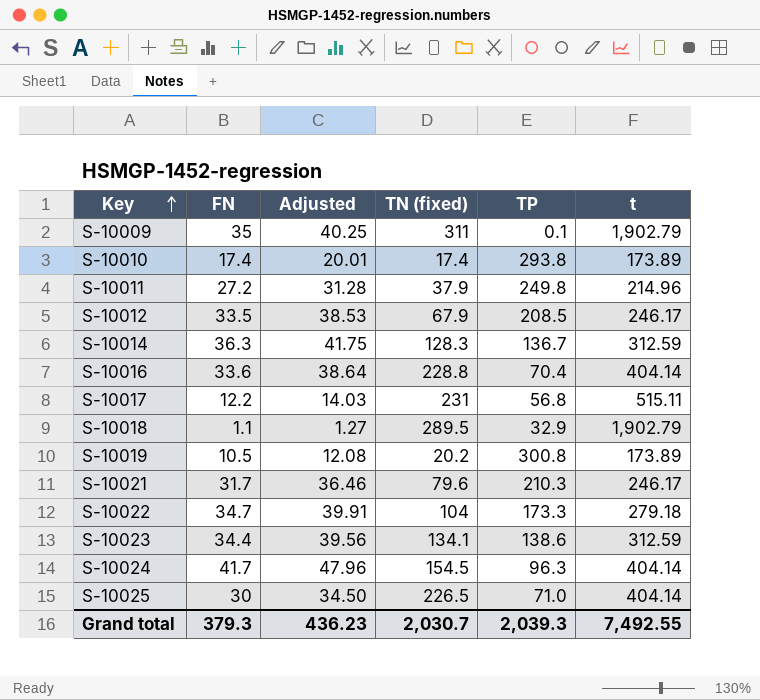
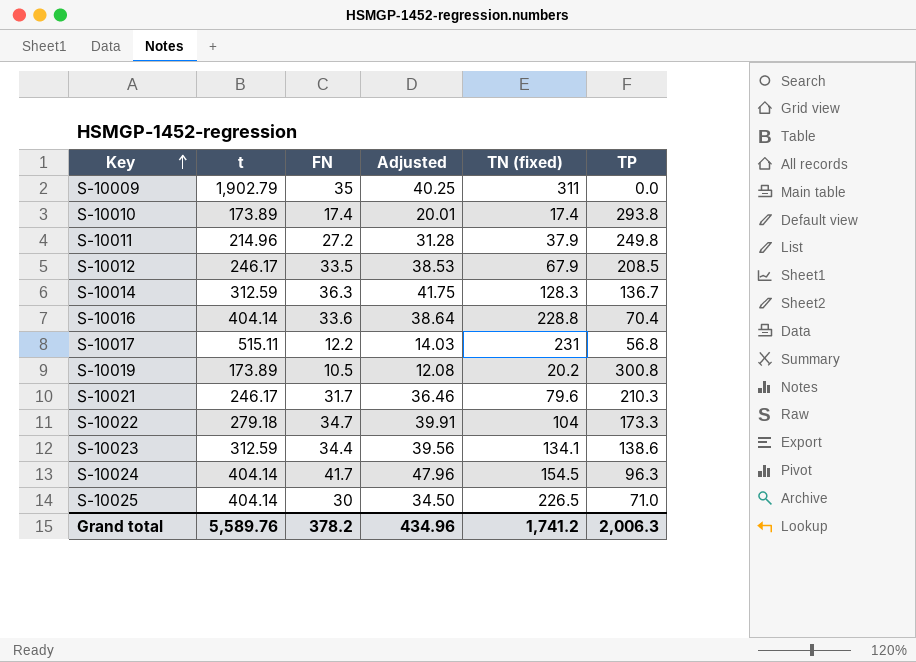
column t | position: 6 -> 2
row S-10018: 1.1 | 1.27 | 289.5 | 32.9 | 1,902.79 -> none
S-10009 | TP: 0.1 -> 0.0
Grand total | t: 7,492.55 -> 5,589.76
Grand total | FN: 379.3 -> 378.2
Grand total | Adjusted: 436.23 -> 434.96
Grand total | TN (fixed): 2,030.7 -> 1,741.2
Grand total | TP: 2,039.3 -> 2,006.3

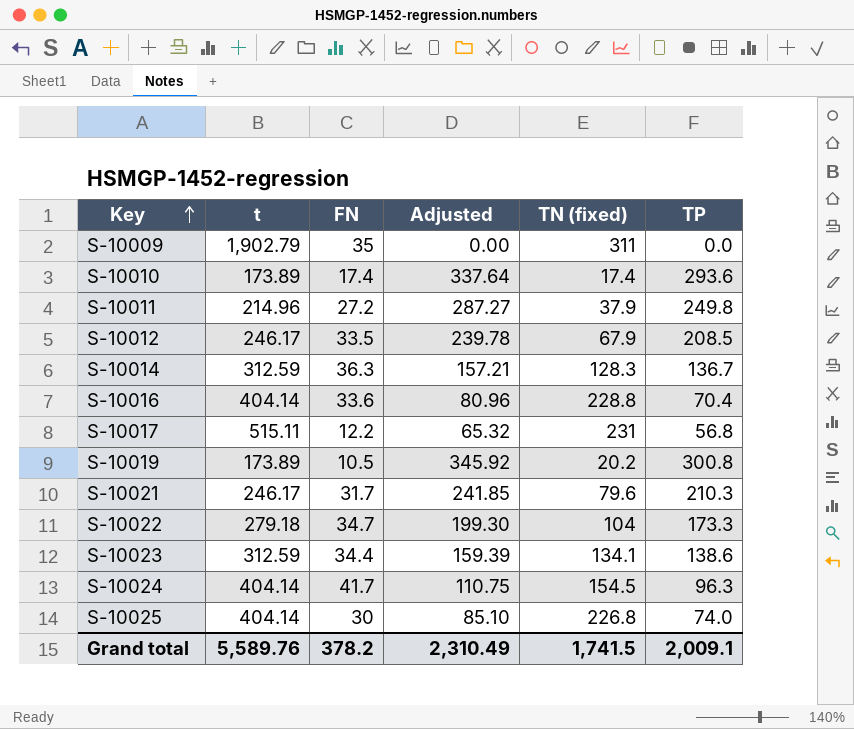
column Adjusted | formula: [FN] * 1.15 -> [TP] * 1.15
S-10010 | TP: 293.8 -> 293.6
S-10025 | TN (fixed): 226.5 -> 226.8
S-10025 | TP: 71.0 -> 74.0
Grand total | Adjusted: 434.96 -> 2,310.49
Grand total | TN (fixed): 1,741.2 -> 1,741.5
Grand total | TP: 2,006.3 -> 2,009.1

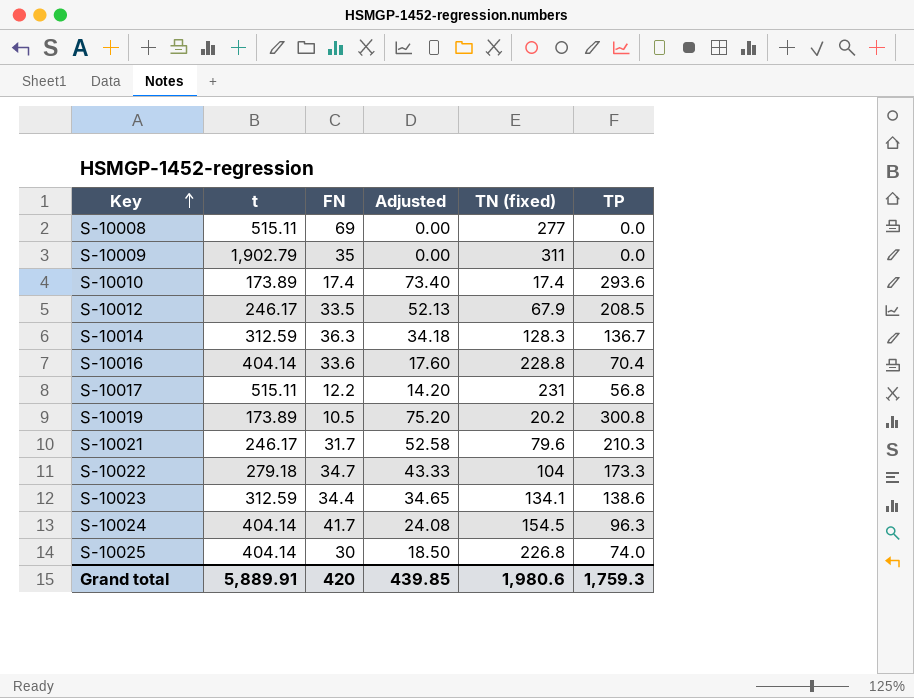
column Adjusted | formula: [TP] * 1.15 -> [TP] * 0.25
row S-10011: 214.96 | 27.2 | 287.27 | 37.9 | 249.8 -> none
row S-10008: none -> 515.11 | 69 | 0.00 | 277 | 0.0
Grand total | t: 5,589.76 -> 5,889.91
Grand total | FN: 378.2 -> 420
Grand total | Adjusted: 2,310.49 -> 439.85
Grand total | TN (fixed): 1,741.5 -> 1,980.6
Grand total | TP: 2,009.1 -> 1,759.3

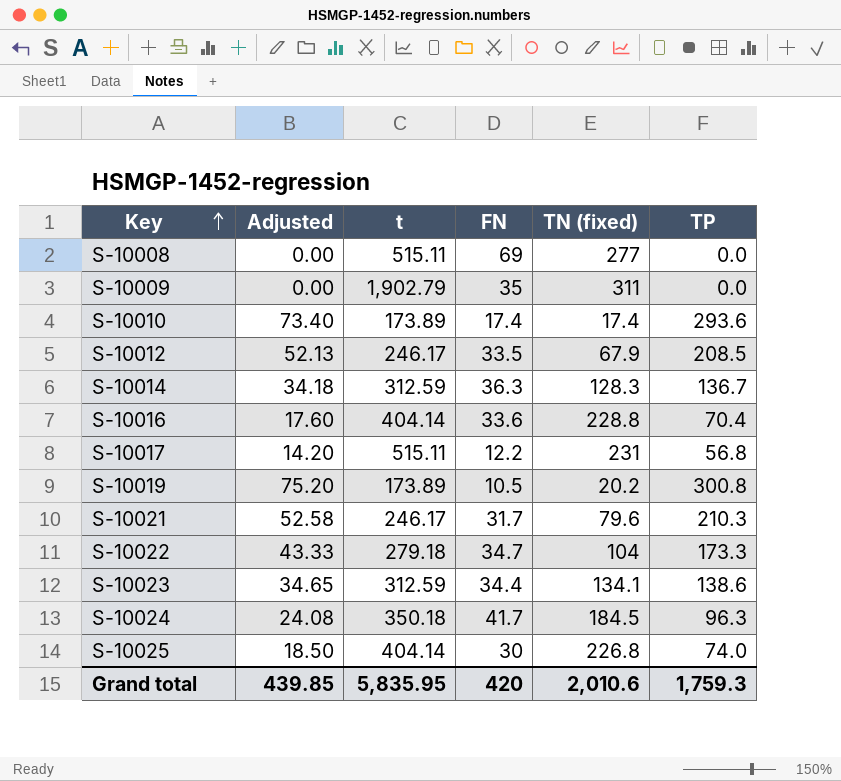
column Adjusted | position: 4 -> 2
S-10024 | t: 404.14 -> 350.18
S-10024 | TN (fixed): 154.5 -> 184.5
Grand total | t: 5,889.91 -> 5,835.95
Grand total | TN (fixed): 1,980.6 -> 2,010.6

